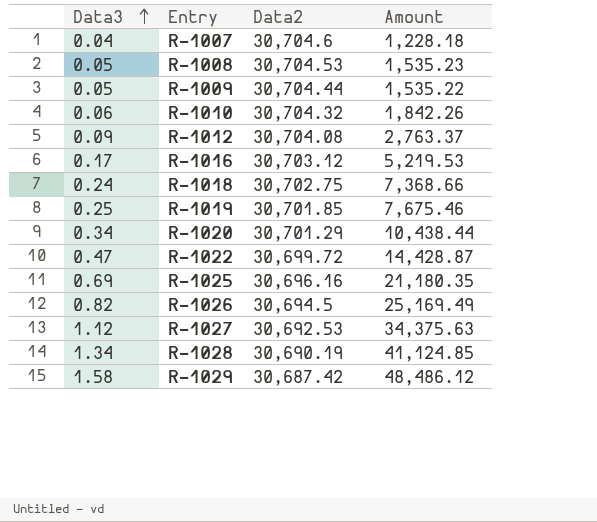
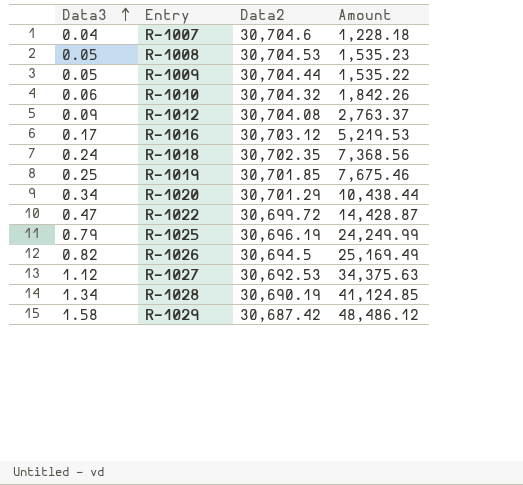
R-1018 | Data2: 30,702.75 -> 30,702.35
R-1018 | Amount: 7,368.66 -> 7,368.56
R-1025 | Data3: 0.69 -> 0.79
R-1025 | Data2: 30,696.16 -> 30,696.19
R-1025 | Amount: 21,180.35 -> 24,249.99

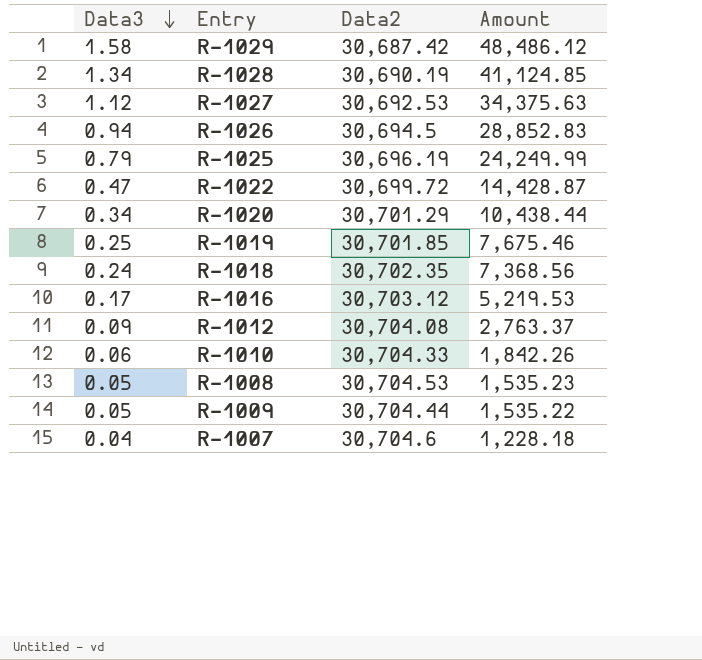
row order: Data3 ascending -> Data3 descending
R-1026 | Data3: 0.82 -> 0.94
R-1026 | Amount: 25,169.49 -> 28,852.83
R-1010 | Data2: 30,704.32 -> 30,704.33

